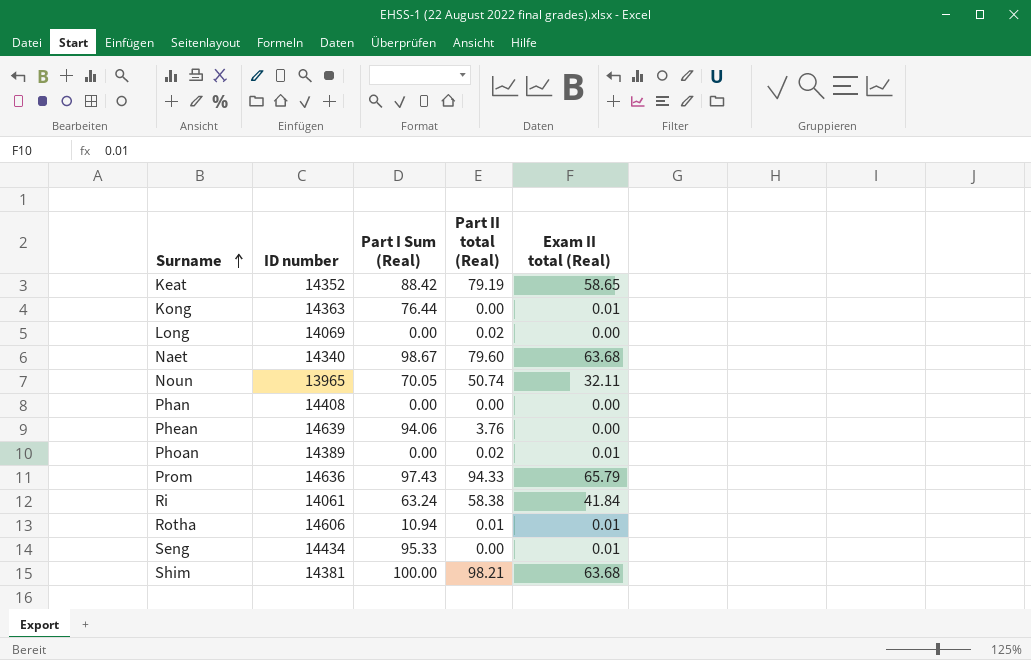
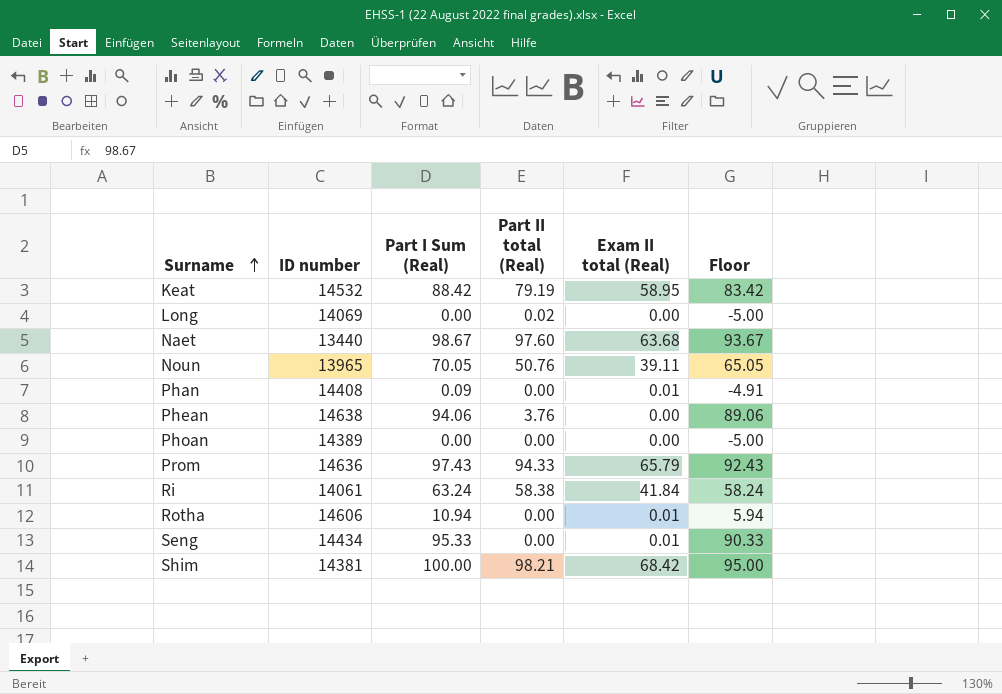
column Floor | formula: none -> [Part I Sum (Real)] - 5
row Kong: 14363 | 76.44 | 0.00 | 0.01 -> none
Keat | ID number: 14352 -> 14532
Keat | Exam II total (Real): 58.65 -> 58.95
Naet | ID number: 14340 -> 13440
Naet | Part II total (Real): 79.60 -> 97.60
Noun | Part II total (Real): 50.74 -> 50.76
Noun | Exam II total (Real): 32.11 -> 39.11
Phan | Part I Sum (Real): 0.00 -> 0.09
Phan | Exam II total (Real): 0.00 -> 0.01
Phean | ID number: 14639 -> 14638
Phoan | Part II total (Real): 0.02 -> 0.00
Phoan | Exam II total (Real): 0.01 -> 0.00
Rotha | Part II total (Real): 0.01 -> 0.00
Shim | Exam II total (Real): 63.68 -> 68.42

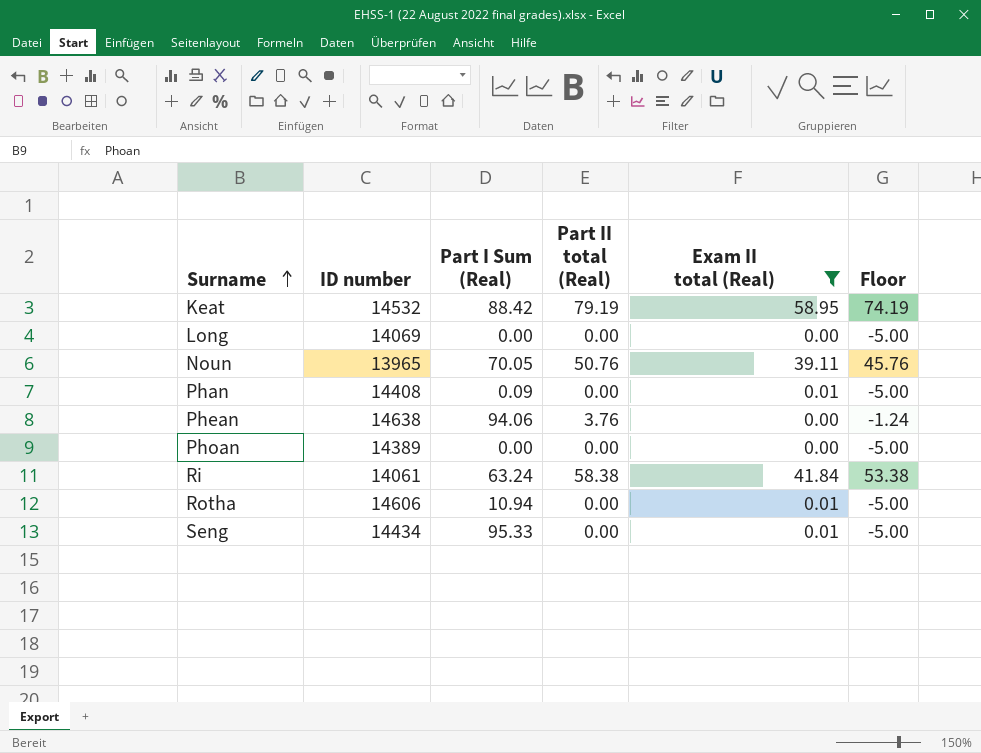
filter: none -> Exam II total (Real) <= 58.95
column Floor | formula: [Part I Sum (Real)] - 5 -> [Part II total (Real)] - 5
Long | Part II total (Real): 0.02 -> 0.00

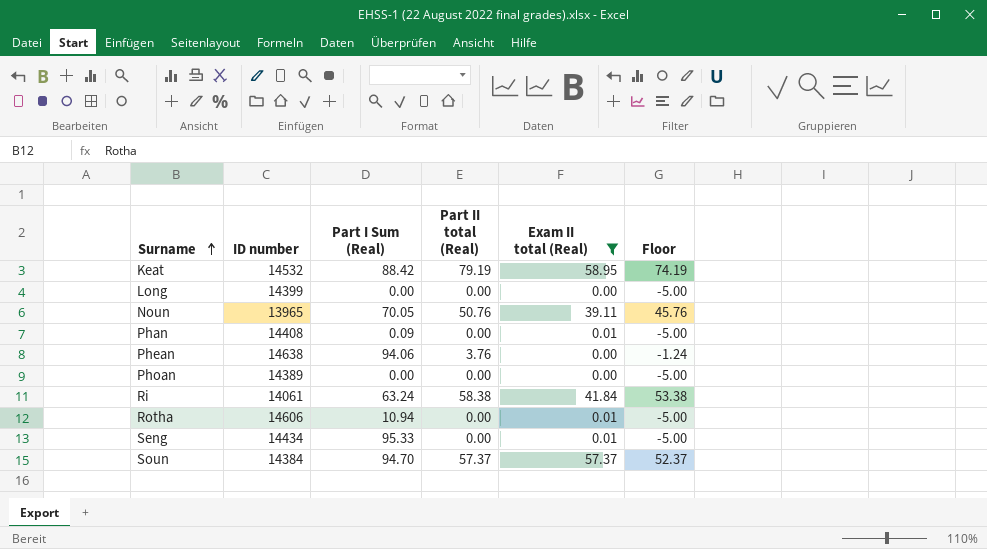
Long | ID number: 14069 -> 14399
row Soun: none -> 14384 | 94.70 | 57.37 | 57.37 | 52.37

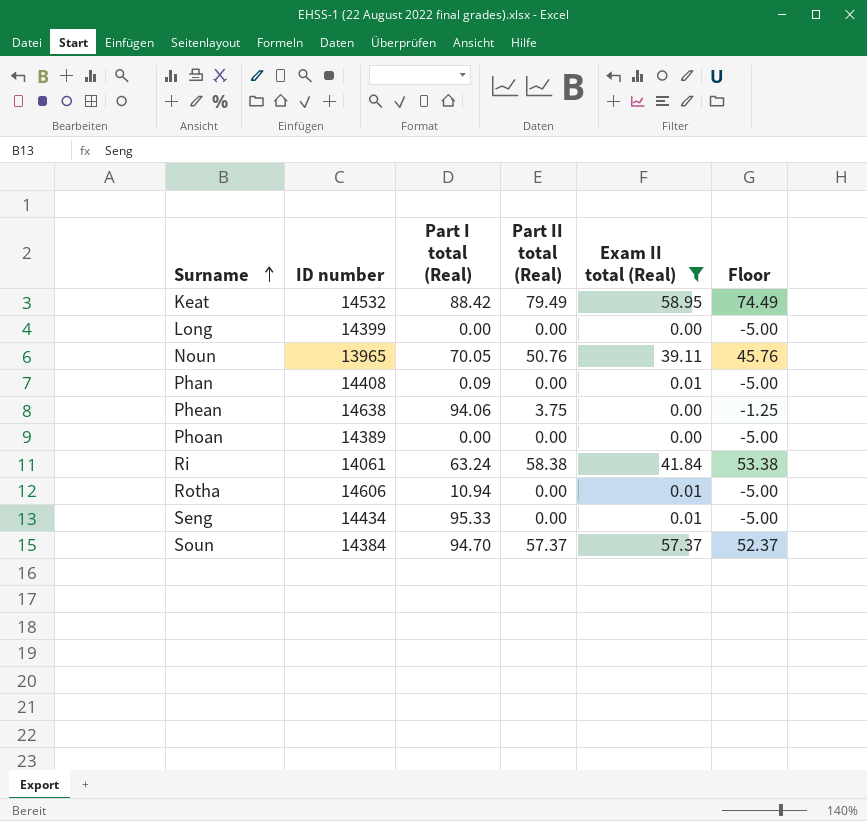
column name: Part I Sum (Real) -> Part I total (Real)
Keat | Part II total (Real): 79.19 -> 79.49
Keat | Floor: 74.19 -> 74.49
Phean | Part II total (Real): 3.76 -> 3.75
Phean | Floor: -1.24 -> -1.25

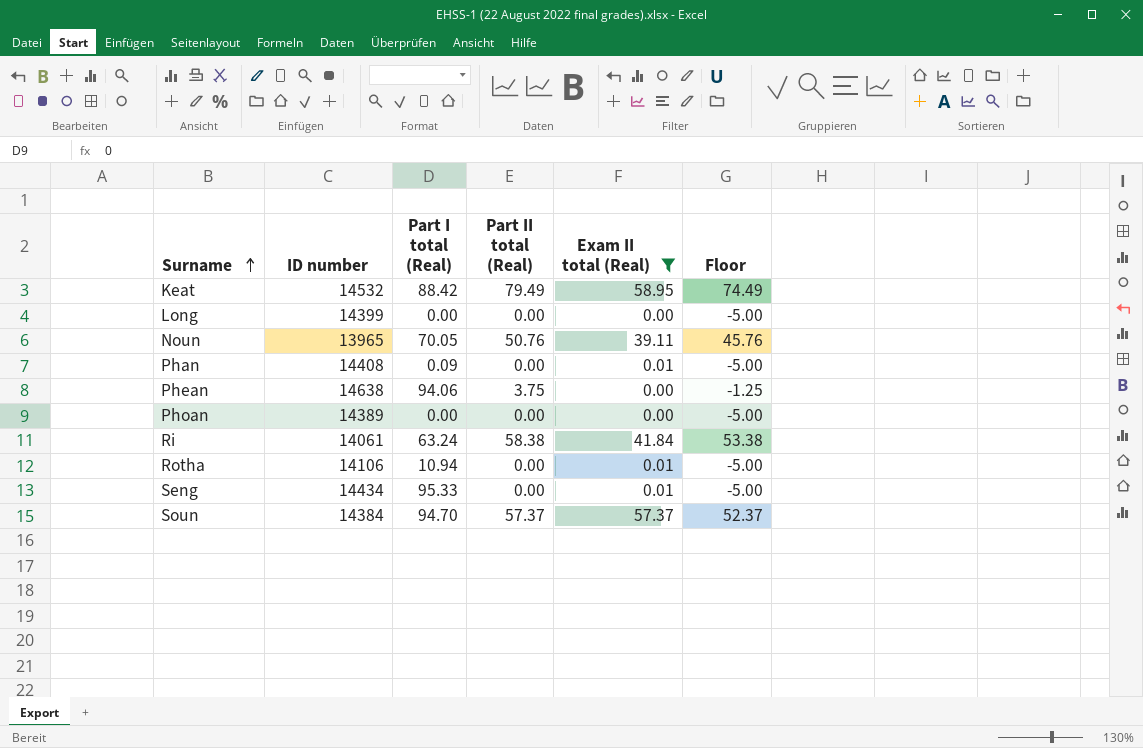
Rotha | ID number: 14606 -> 14106

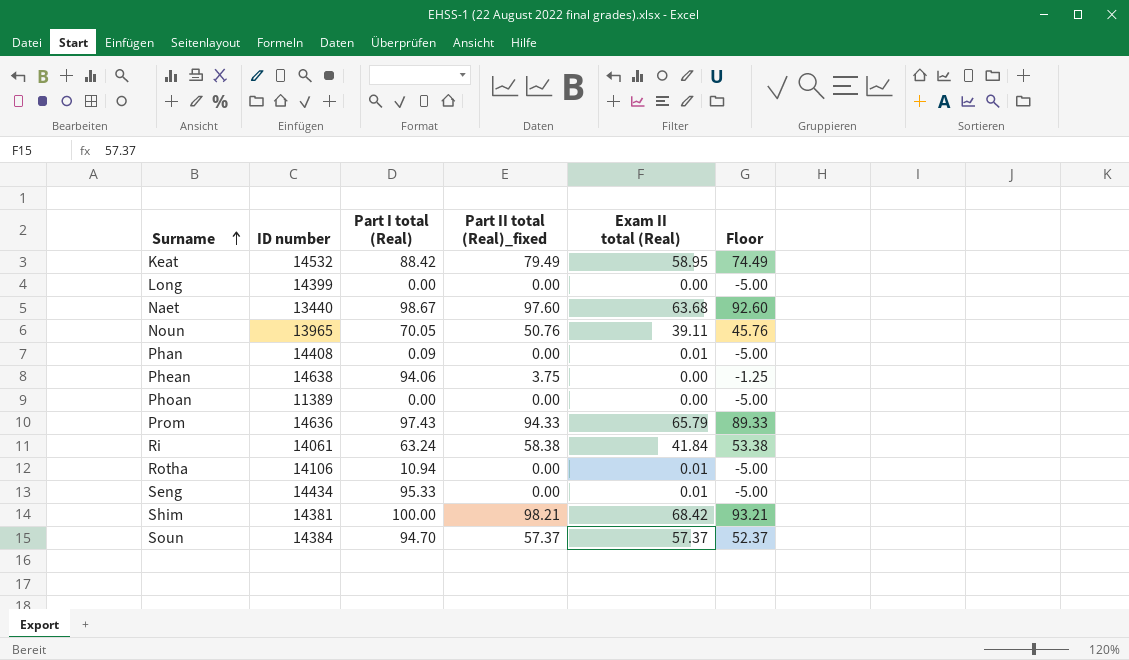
filter: Exam II total (Real) <= 58.95 -> none
column name: Part II total (Real) -> Part II total (Real)_fixed
Phoan | ID number: 14389 -> 11389

